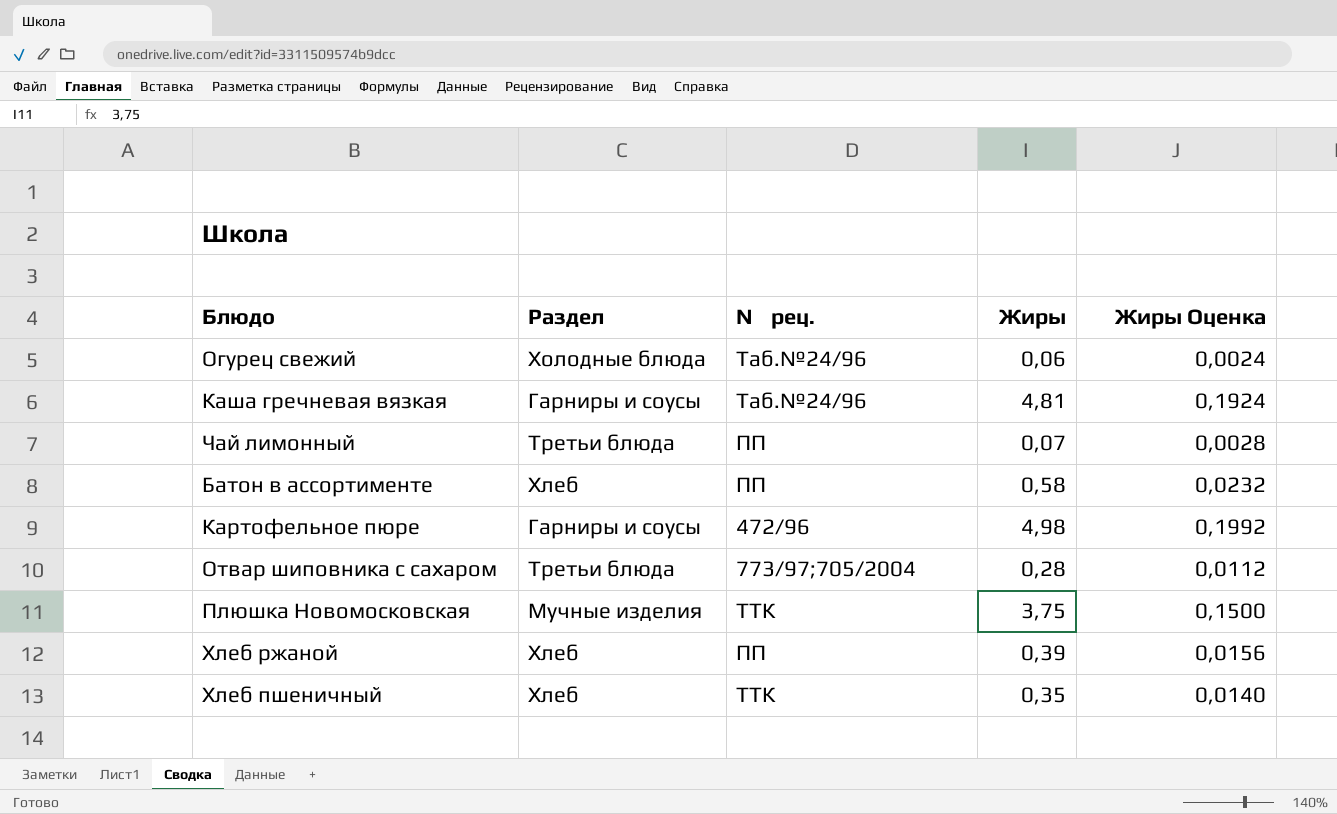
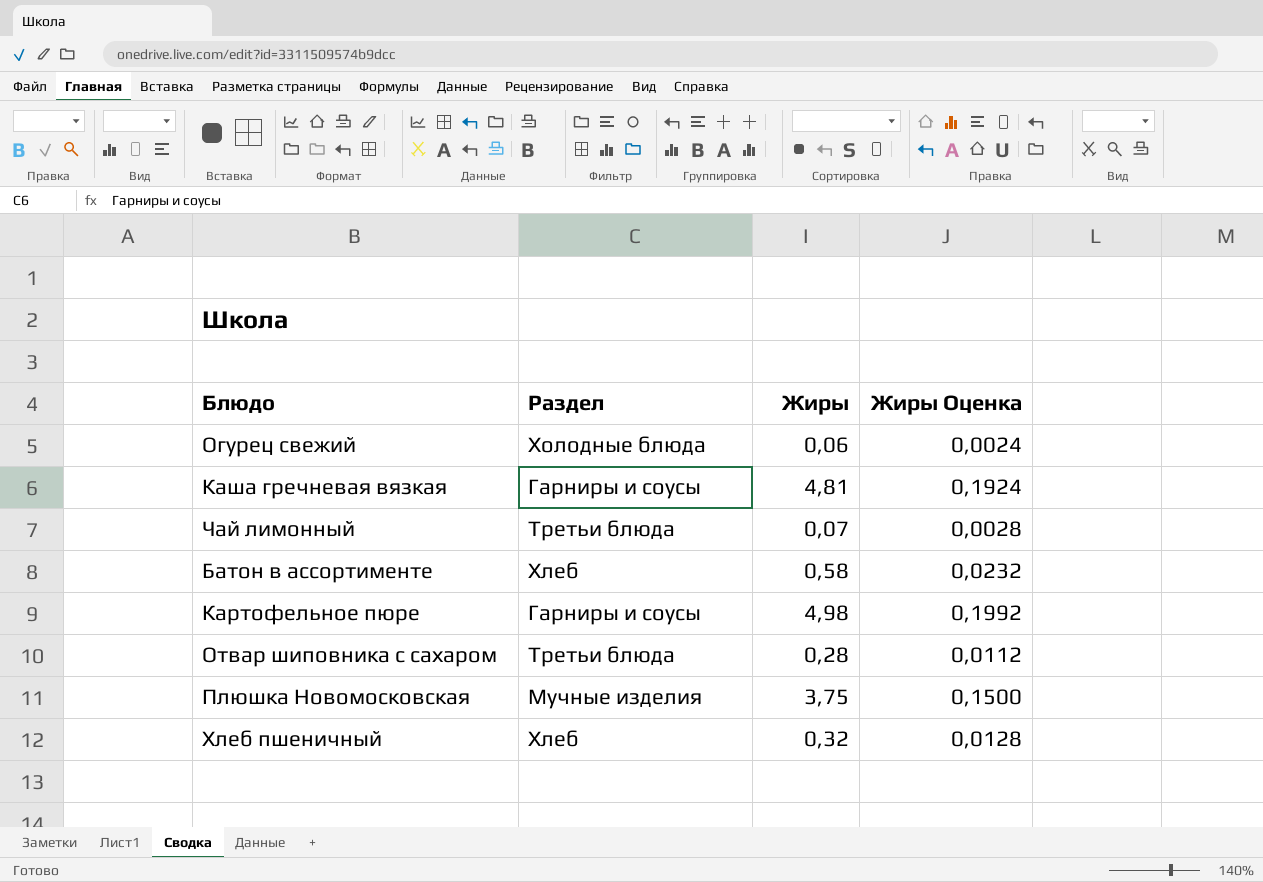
column № рец. | position: 3 -> none
row Хлеб ржаной: Хлеб | ПП | 0,39 | 0,0156 -> none
Хлеб пшеничный | Жиры: 0,35 -> 0,32
Хлеб пшеничный | Жиры Оценка: 0,0140 -> 0,0128

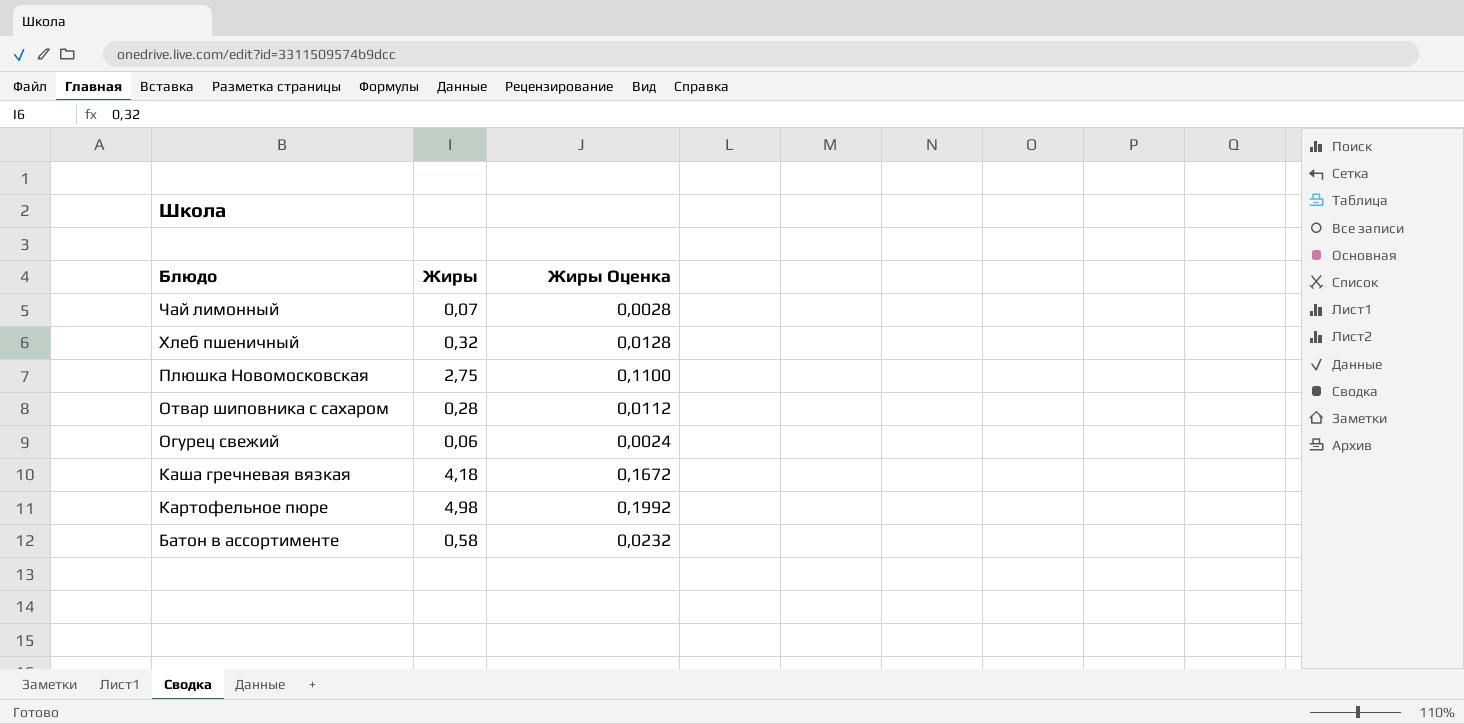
row order: none -> Блюдо descending
column Раздел | position: 2 -> none
Плюшка Новомосковская | Жиры: 3,75 -> 2,75
Плюшка Новомосковская | Жиры Оценка: 0,1500 -> 0,1100
Каша гречневая вязкая | Жиры: 4,81 -> 4,18
Каша гречневая вязкая | Жиры Оценка: 0,1924 -> 0,1672

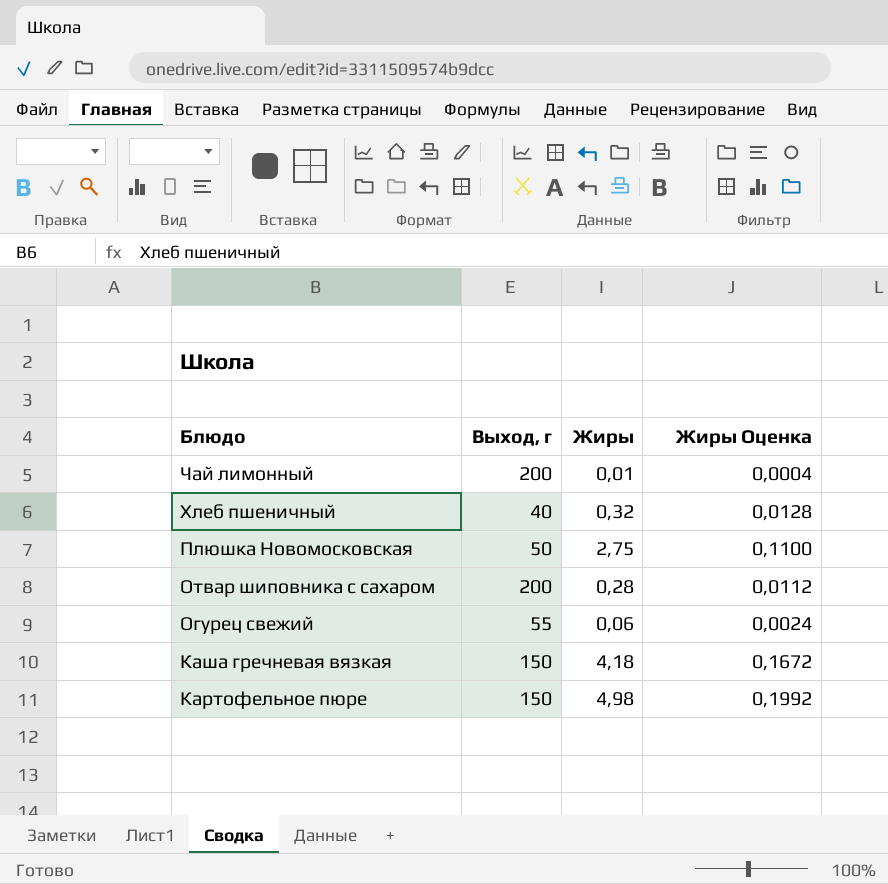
column Выход, г | position: none -> 2
row Батон в ассортименте: 0,58 | 0,0232 -> none
Чай лимонный | Жиры: 0,07 -> 0,01
Чай лимонный | Жиры Оценка: 0,0028 -> 0,0004

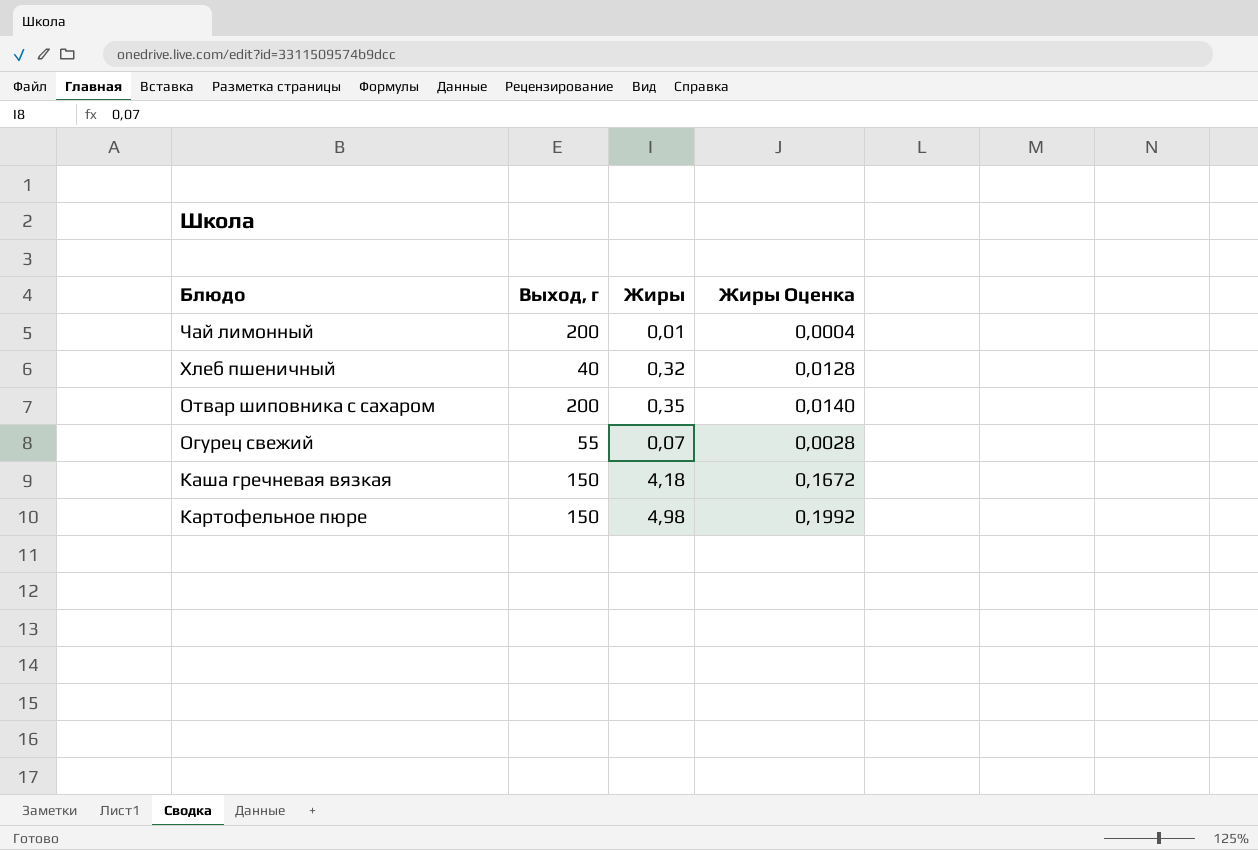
row Плюшка Новомосковская: 50 | 2,75 | 0,1100 -> none
Отвар шиповника с сахаром | Жиры: 0,28 -> 0,35
Отвар шиповника с сахаром | Жиры Оценка: 0,0112 -> 0,0140
Огурец свежий | Жиры: 0,06 -> 0,07
Огурец свежий | Жиры Оценка: 0,0024 -> 0,0028

